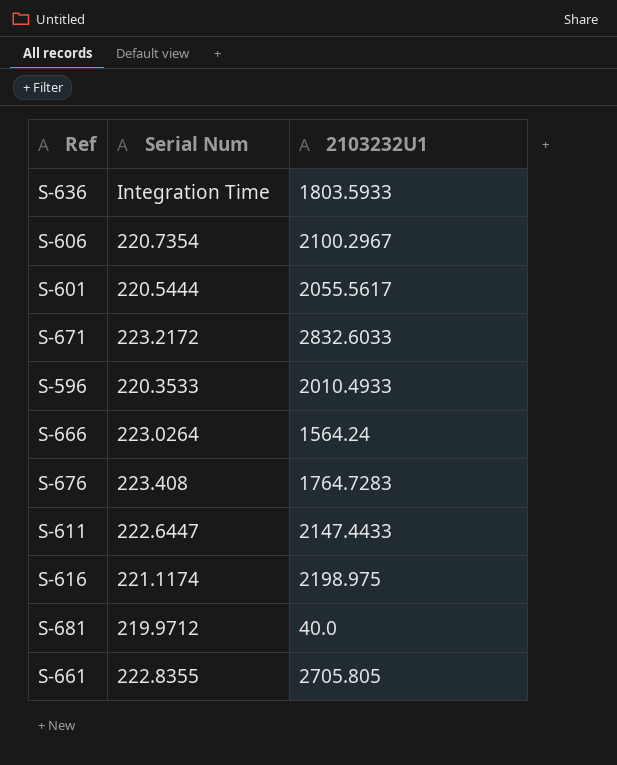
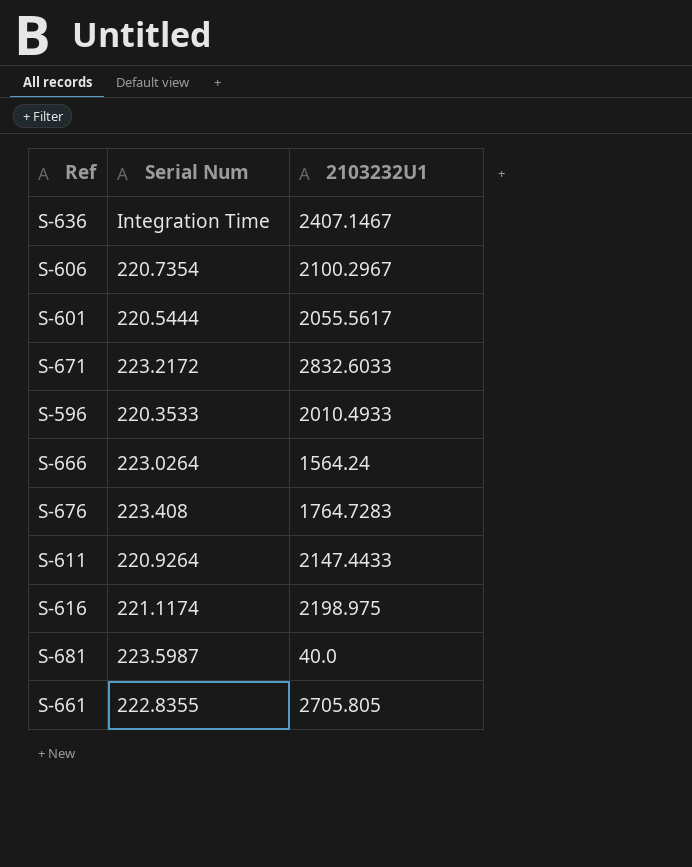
S-636 | 2103232U1: 1803.5933 -> 2407.1467
S-611 | Serial Num: 222.6447 -> 220.9264
S-681 | Serial Num: 219.9712 -> 223.5987

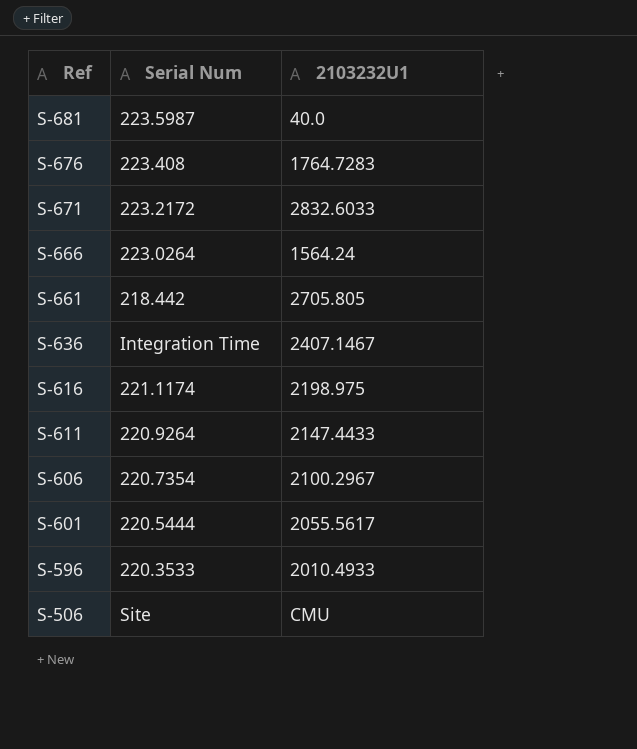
row order: none -> Ref descending
S-661 | Serial Num: 222.8355 -> 218.442
row S-506: none -> Site | CMU

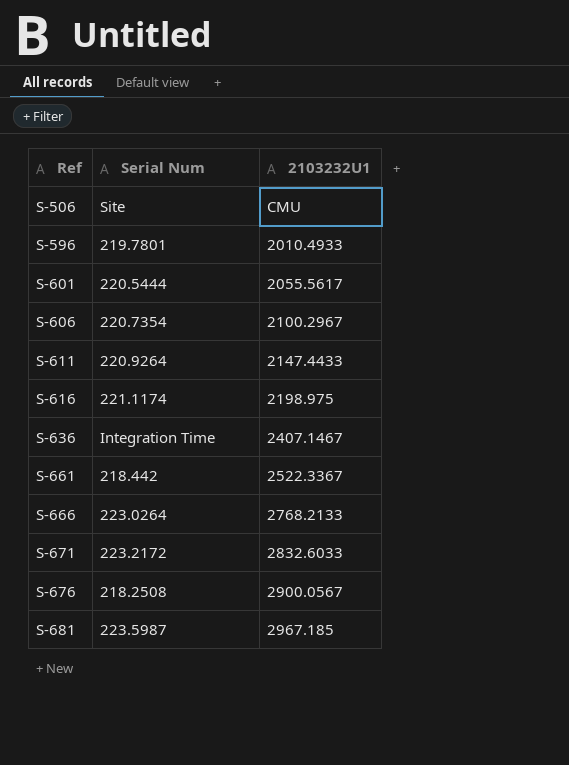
row order: Ref descending -> Ref ascending
S-596 | Serial Num: 220.3533 -> 219.7801
S-661 | 2103232U1: 2705.805 -> 2522.3367
S-666 | 2103232U1: 1564.24 -> 2768.2133
S-676 | Serial Num: 223.408 -> 218.2508
S-676 | 2103232U1: 1764.7283 -> 2900.0567
S-681 | 2103232U1: 40.0 -> 2967.185

